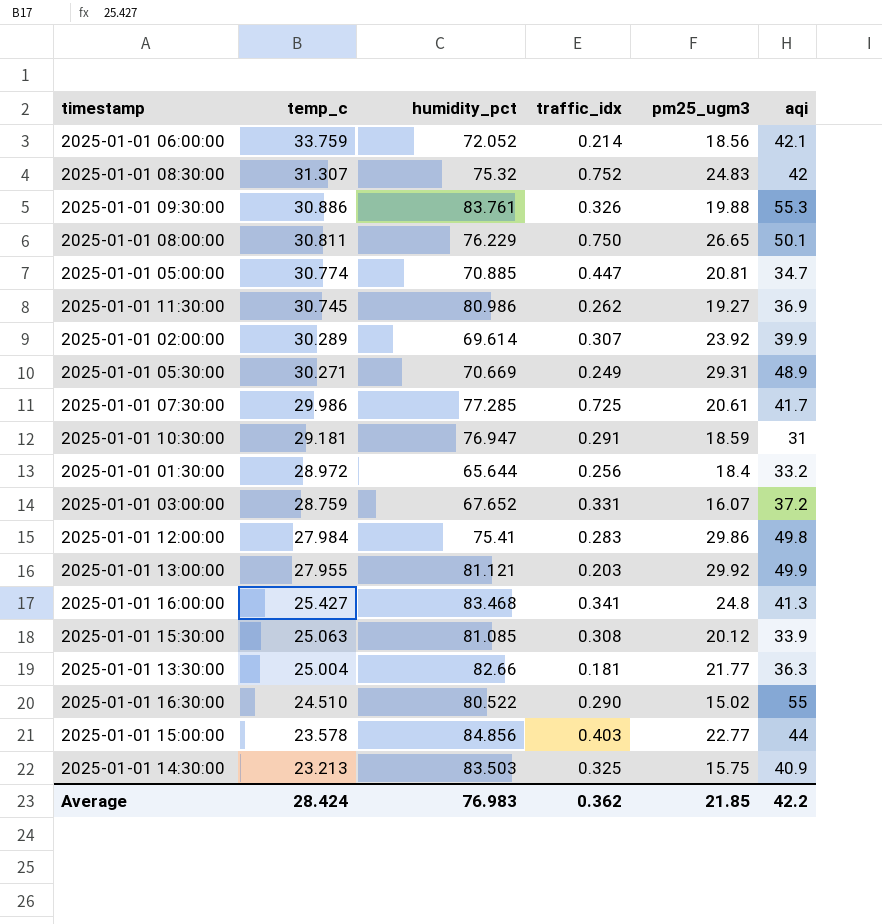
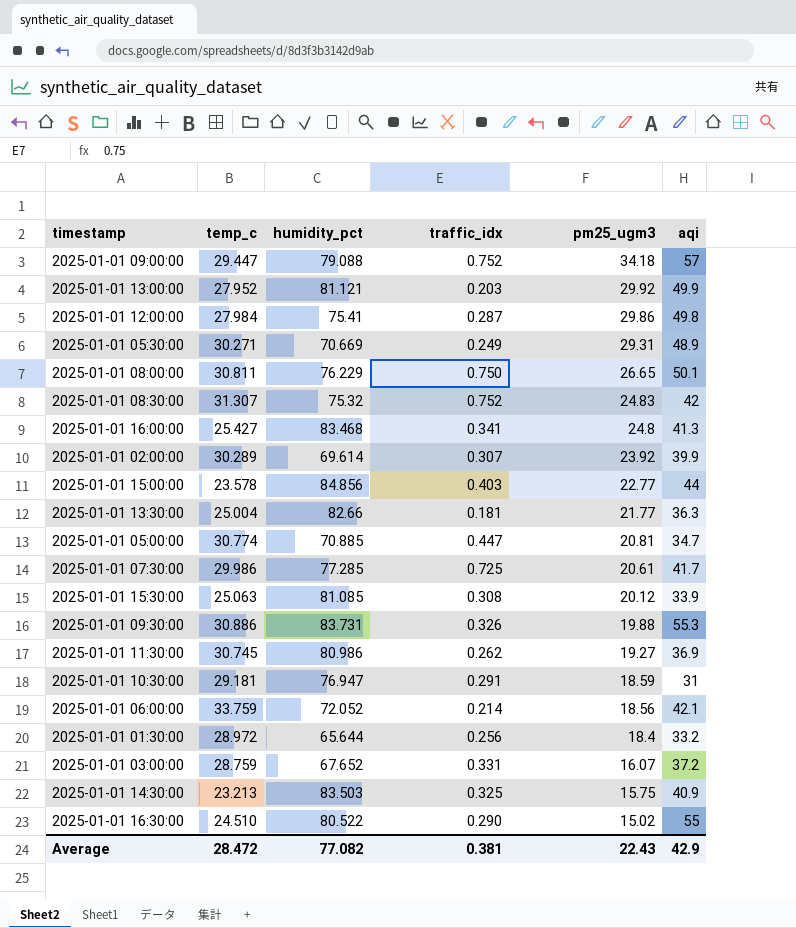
row order: temp_c descending -> pm25_ugm3 descending
row 2025-01-01 09:00:00: none -> 29.447 | 79.088 | 0.752 | 34.18 | 57
2025-01-01 13:00:00 | temp_c: 27.955 -> 27.952
2025-01-01 12:00:00 | traffic_idx: 0.283 -> 0.287
2025-01-01 09:30:00 | humidity_pct: 83.761 -> 83.731
Average | temp_c: 28.424 -> 28.472
Average | humidity_pct: 76.983 -> 77.082
Average | traffic_idx: 0.362 -> 0.381
Average | pm25_ugm3: 21.85 -> 22.43
Average | aqi: 42.2 -> 42.9

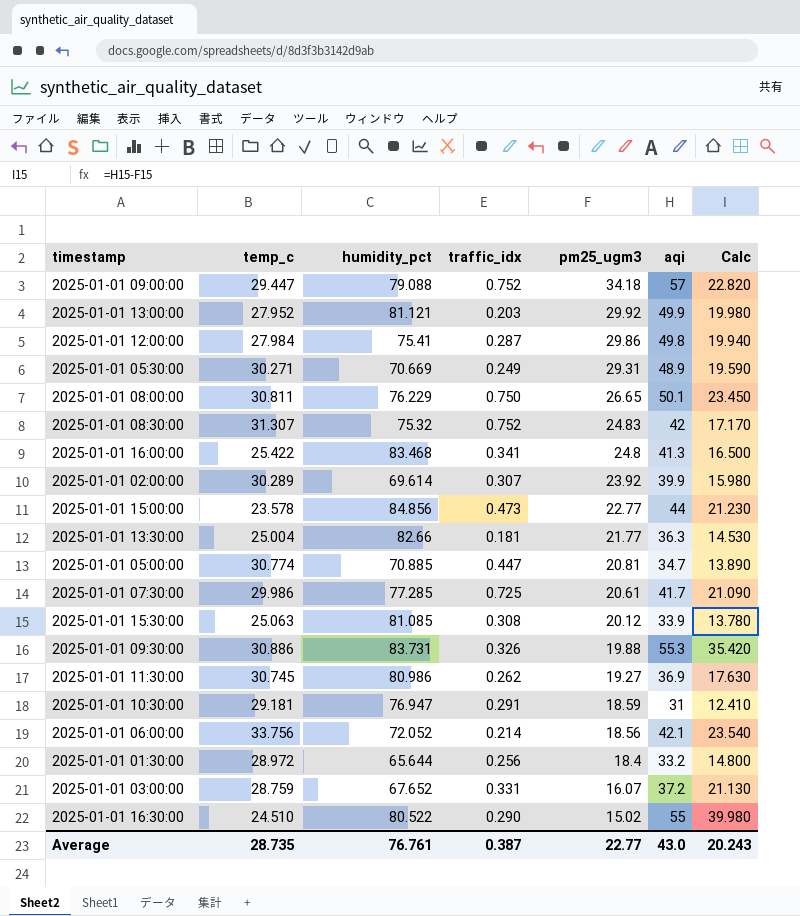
column Calc | formula: none -> [aqi] - [pm25_ugm3]
row 2025-01-01 14:30:00: 23.213 | 83.503 | 0.325 | 15.75 | 40.9 -> none
2025-01-01 16:00:00 | temp_c: 25.427 -> 25.422
2025-01-01 15:00:00 | traffic_idx: 0.403 -> 0.473
2025-01-01 06:00:00 | temp_c: 33.759 -> 33.756
Average | temp_c: 28.472 -> 28.735
Average | humidity_pct: 77.082 -> 76.761
Average | traffic_idx: 0.381 -> 0.387
Average | pm25_ugm3: 22.43 -> 22.77
Average | aqi: 42.9 -> 43.0

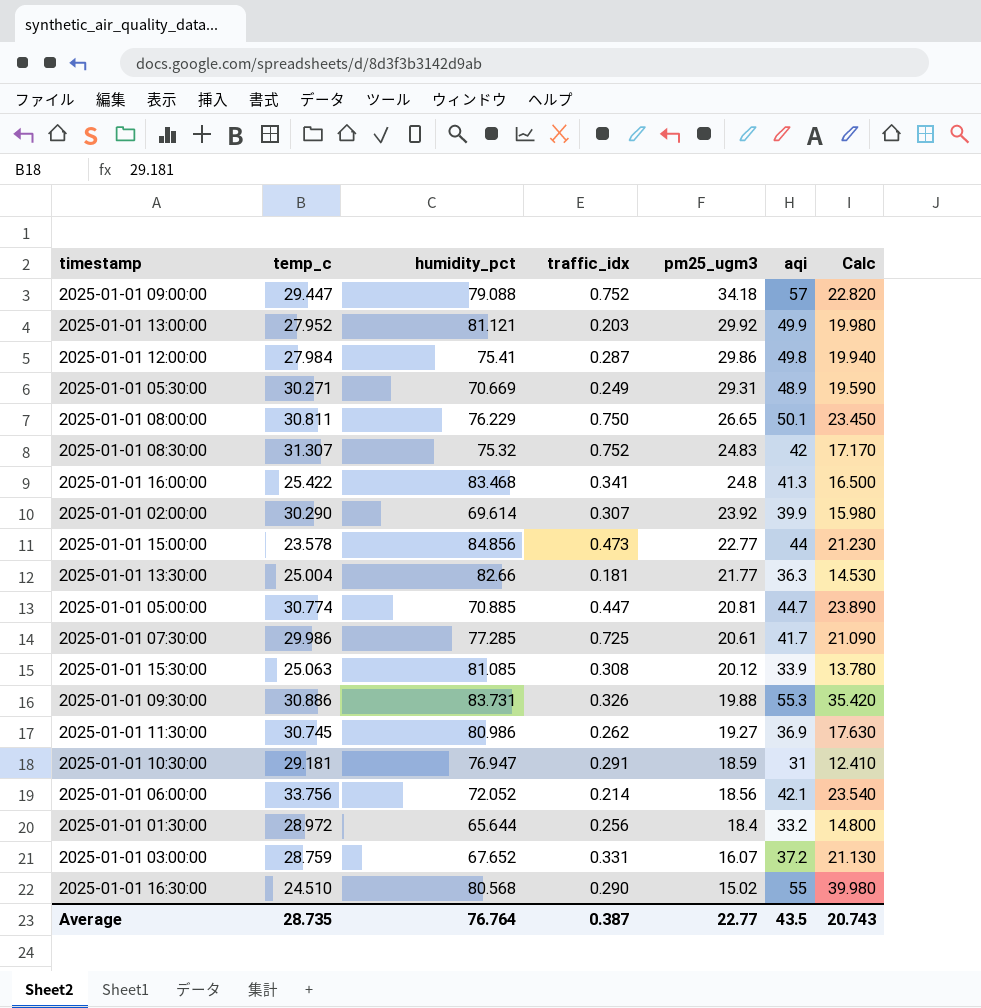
2025-01-01 02:00:00 | temp_c: 30.289 -> 30.290
2025-01-01 05:00:00 | aqi: 34.7 -> 44.7
2025-01-01 05:00:00 | Calc: 13.890 -> 23.890
2025-01-01 16:30:00 | humidity_pct: 80.522 -> 80.568
Average | humidity_pct: 76.761 -> 76.764
Average | aqi: 43.0 -> 43.5
Average | Calc: 20.243 -> 20.743

